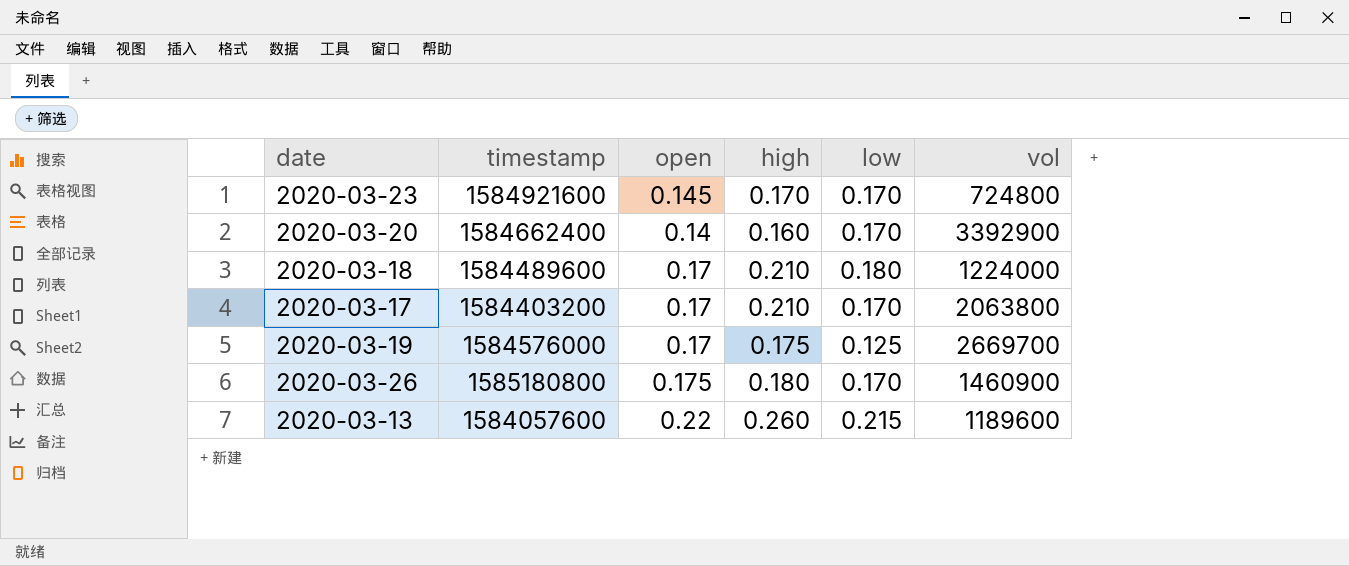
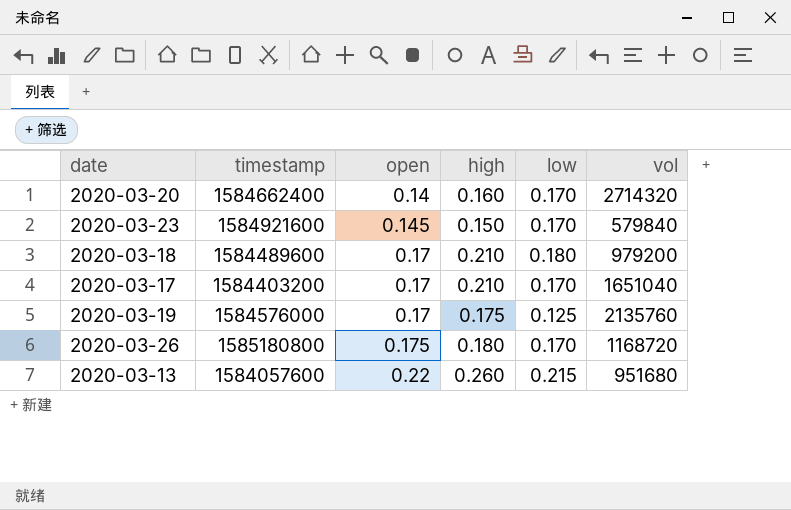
row order: none -> open ascending
2020-03-20 | vol: 3392900 -> 2714320
2020-03-23 | high: 0.170 -> 0.150
2020-03-23 | vol: 724800 -> 579840
2020-03-18 | vol: 1224000 -> 979200
2020-03-17 | vol: 2063800 -> 1651040
2020-03-19 | vol: 2669700 -> 2135760
2020-03-26 | vol: 1460900 -> 1168720
2020-03-13 | vol: 1189600 -> 951680

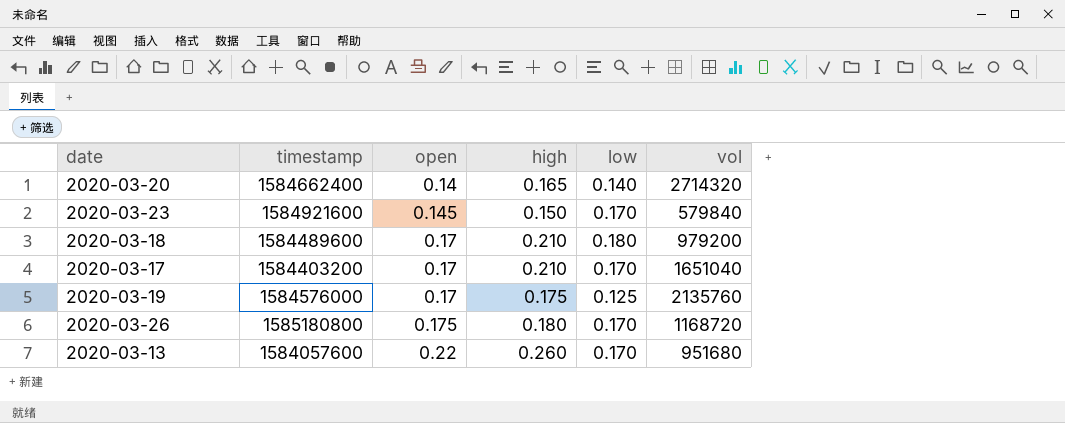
2020-03-20 | high: 0.160 -> 0.165
2020-03-20 | low: 0.170 -> 0.140
2020-03-13 | low: 0.215 -> 0.170

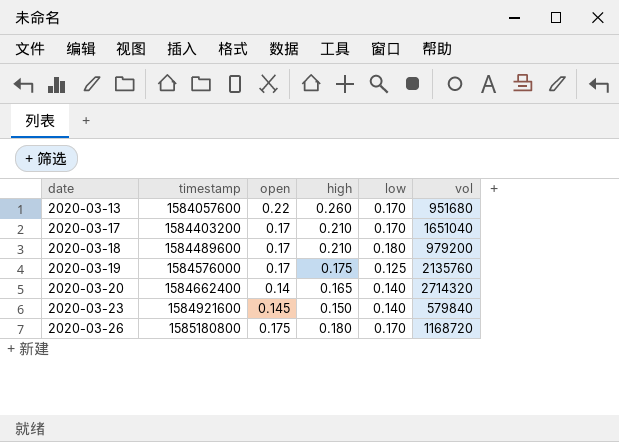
row order: open ascending -> date ascending
2020-03-23 | low: 0.170 -> 0.140

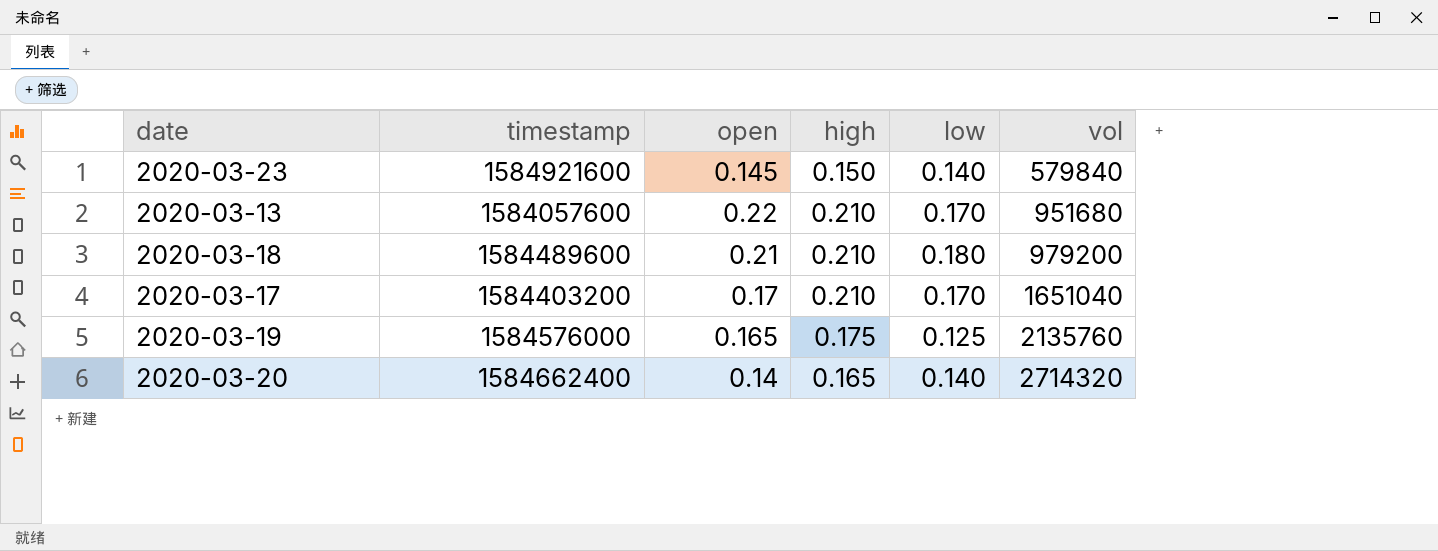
row order: date ascending -> vol ascending
row 2020-03-26: 1585180800 | 0.175 | 0.180 | 0.170 | 1168720 -> none
2020-03-13 | high: 0.260 -> 0.210
2020-03-18 | open: 0.17 -> 0.21
2020-03-19 | open: 0.17 -> 0.165

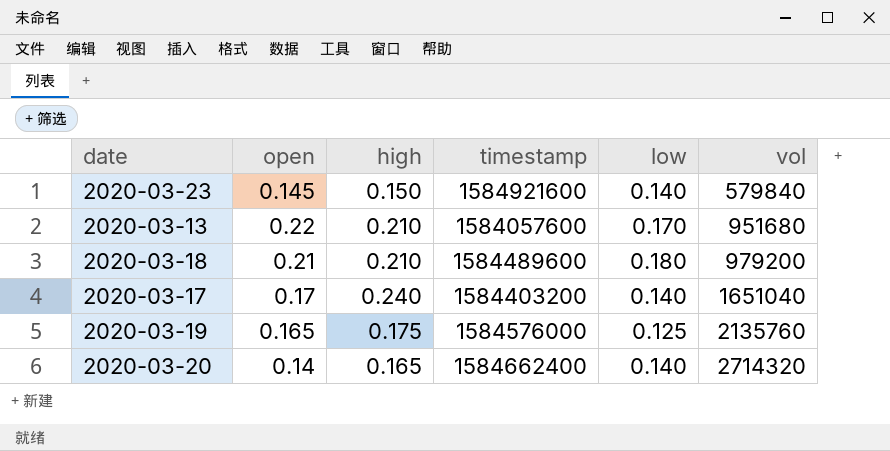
column timestamp | position: 2 -> 4
2020-03-17 | high: 0.210 -> 0.240
2020-03-17 | low: 0.170 -> 0.140

